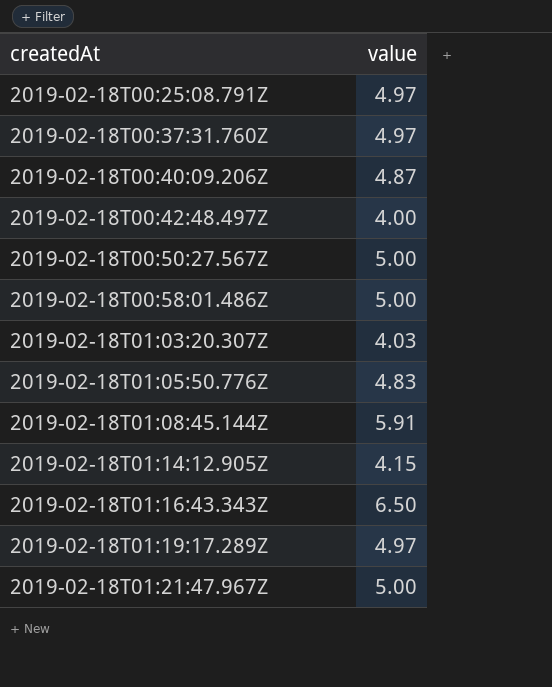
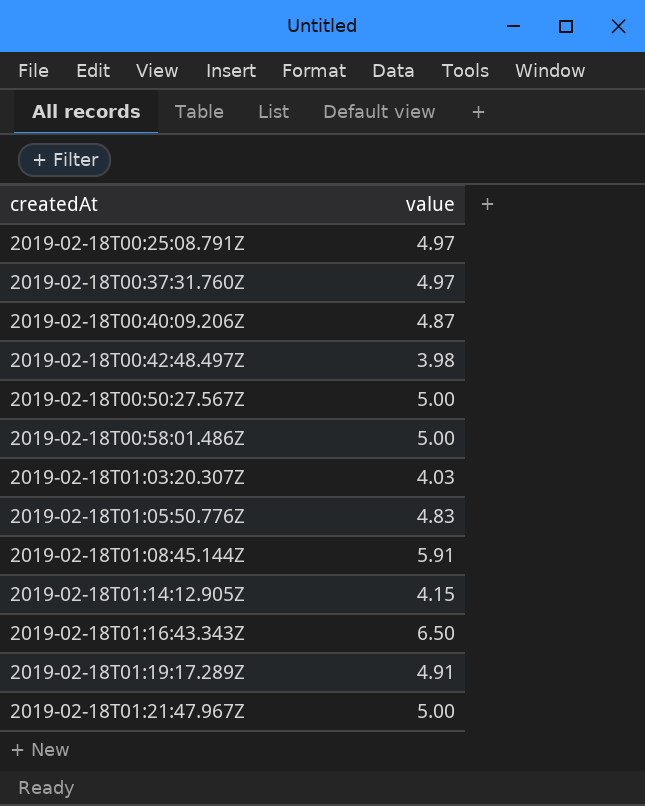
2019-02-18T00:42:48.497Z | value: 4.00 -> 3.98
2019-02-18T01:19:17.289Z | value: 4.97 -> 4.91

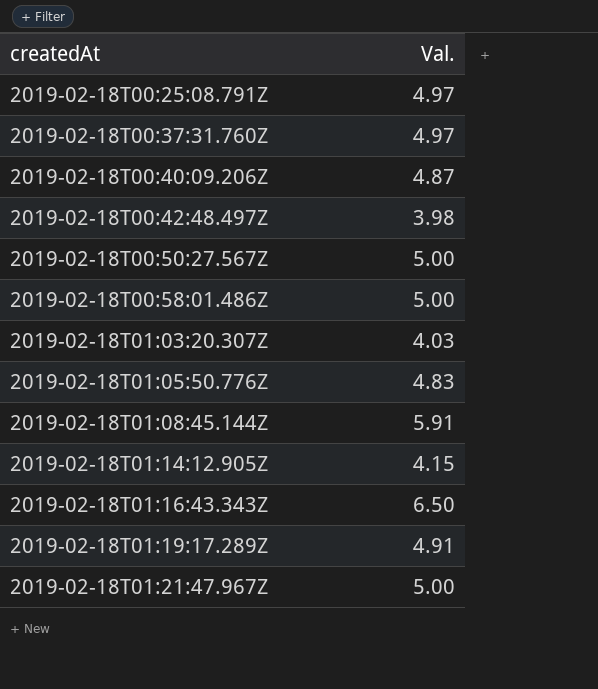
column name: value -> Val.

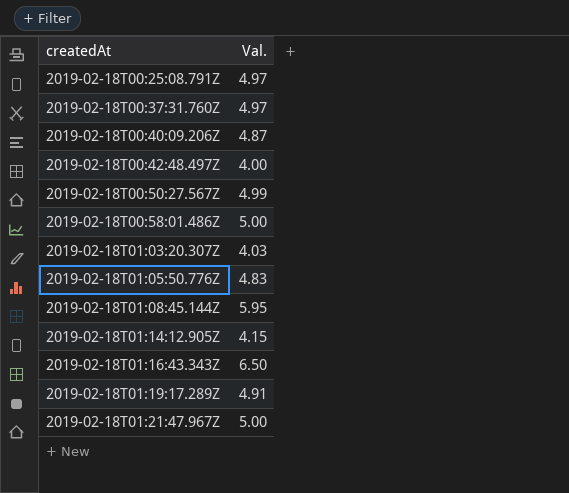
2019-02-18T00:42:48.497Z | Val.: 3.98 -> 4.00
2019-02-18T00:50:27.567Z | Val.: 5.00 -> 4.99
2019-02-18T01:08:45.144Z | Val.: 5.91 -> 5.95

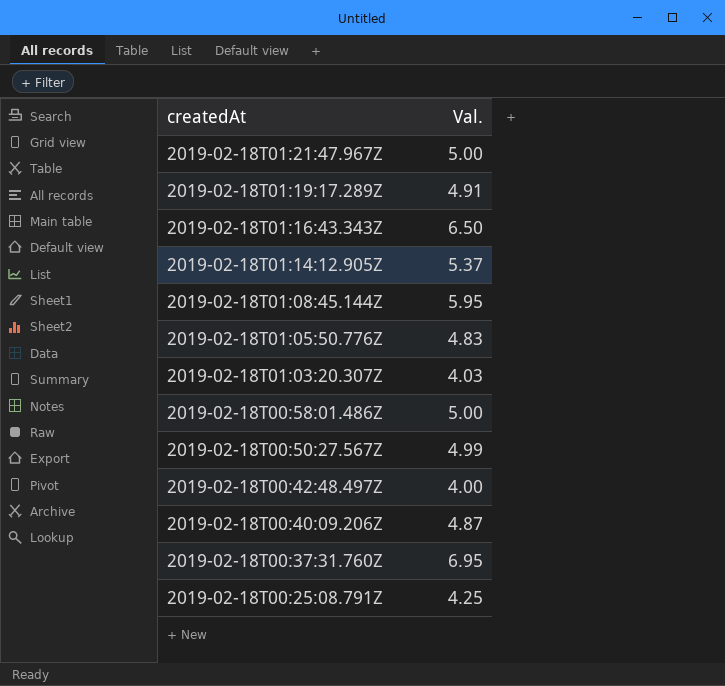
row order: createdAt ascending -> createdAt descending
2019-02-18T01:14:12.905Z | Val.: 4.15 -> 5.37
2019-02-18T00:37:31.760Z | Val.: 4.97 -> 6.95
2019-02-18T00:25:08.791Z | Val.: 4.97 -> 4.25

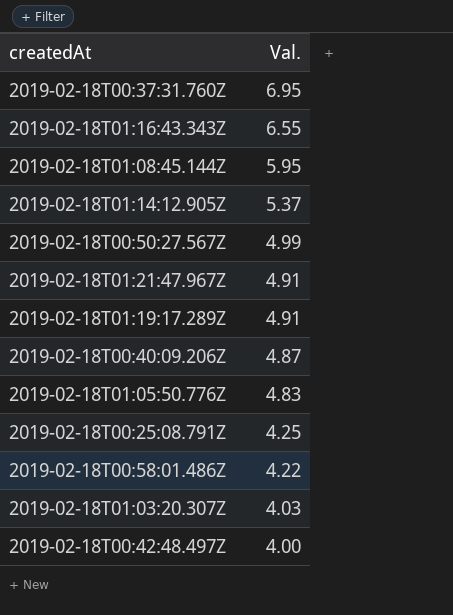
row order: createdAt descending -> Val. descending
2019-02-18T01:16:43.343Z | Val.: 6.50 -> 6.55
2019-02-18T01:21:47.967Z | Val.: 5.00 -> 4.91
2019-02-18T00:58:01.486Z | Val.: 5.00 -> 4.22

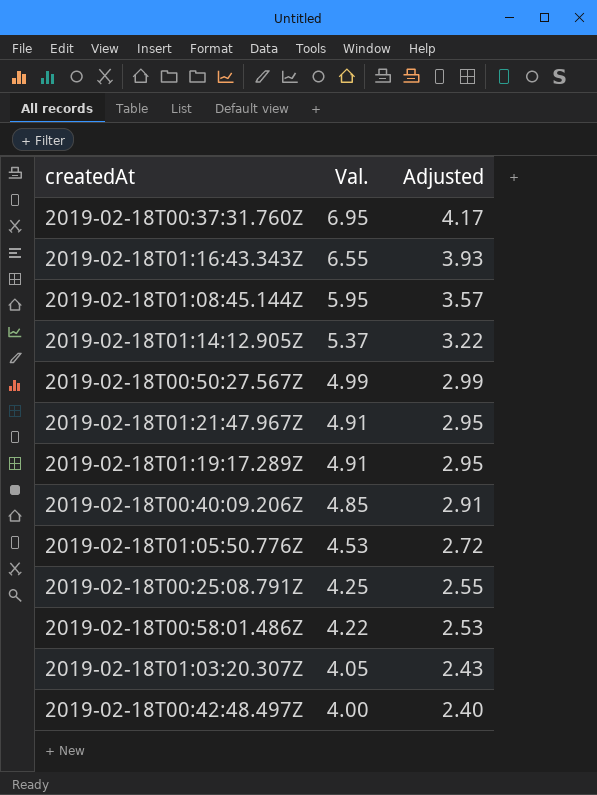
column Adjusted | formula: none -> [Val.] * 0.6
2019-02-18T00:40:09.206Z | Val.: 4.87 -> 4.85
2019-02-18T01:05:50.776Z | Val.: 4.83 -> 4.53
2019-02-18T01:03:20.307Z | Val.: 4.03 -> 4.05

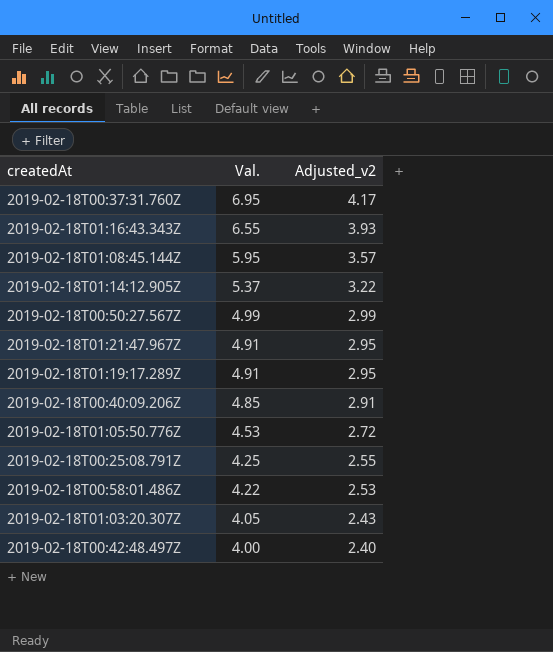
column name: Adjusted -> Adjusted_v2

